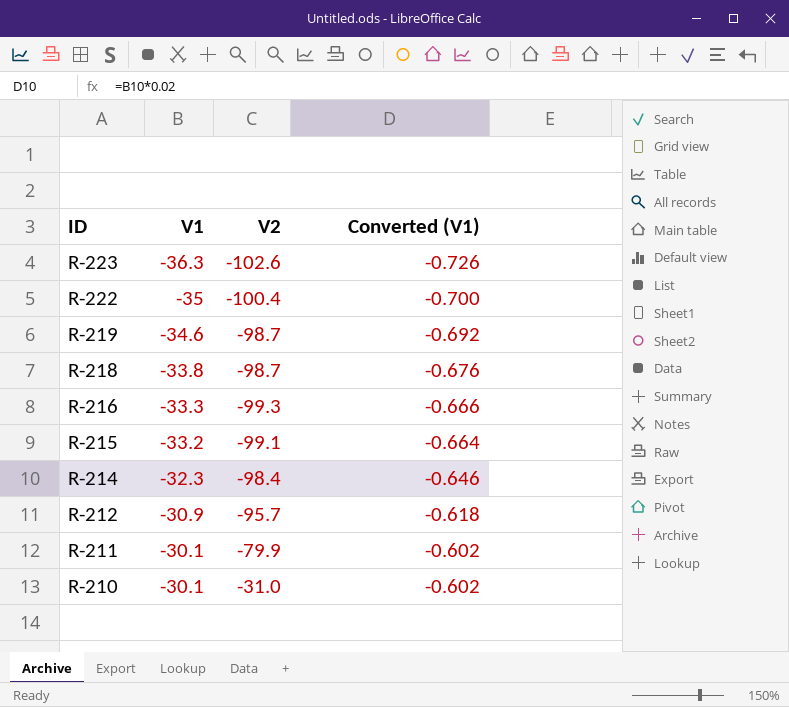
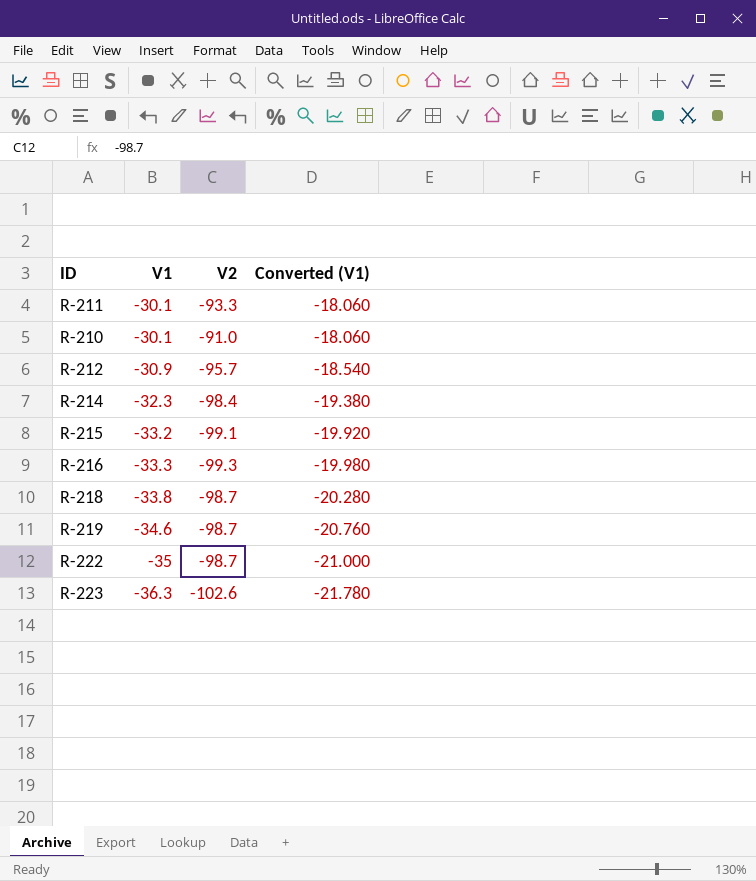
row order: ID descending -> V1 descending
column Converted (V1) | formula: [V1] * 0.02 -> [V1] * 0.6
R-211 | V2: -79.9 -> -93.3
R-210 | V2: -31.0 -> -91.0
R-222 | V2: -100.4 -> -98.7

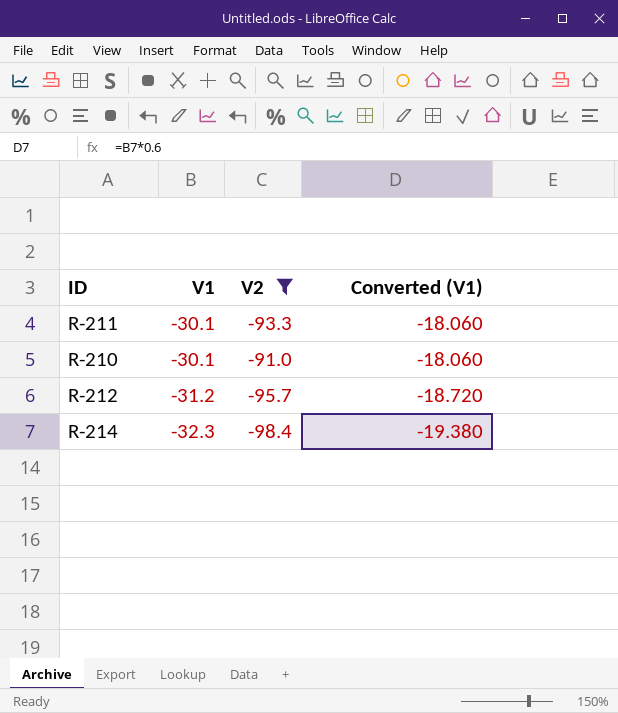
filter: none -> V2 >= -98.4
R-212 | V1: -30.9 -> -31.2
R-212 | Converted (V1): -18.540 -> -18.720

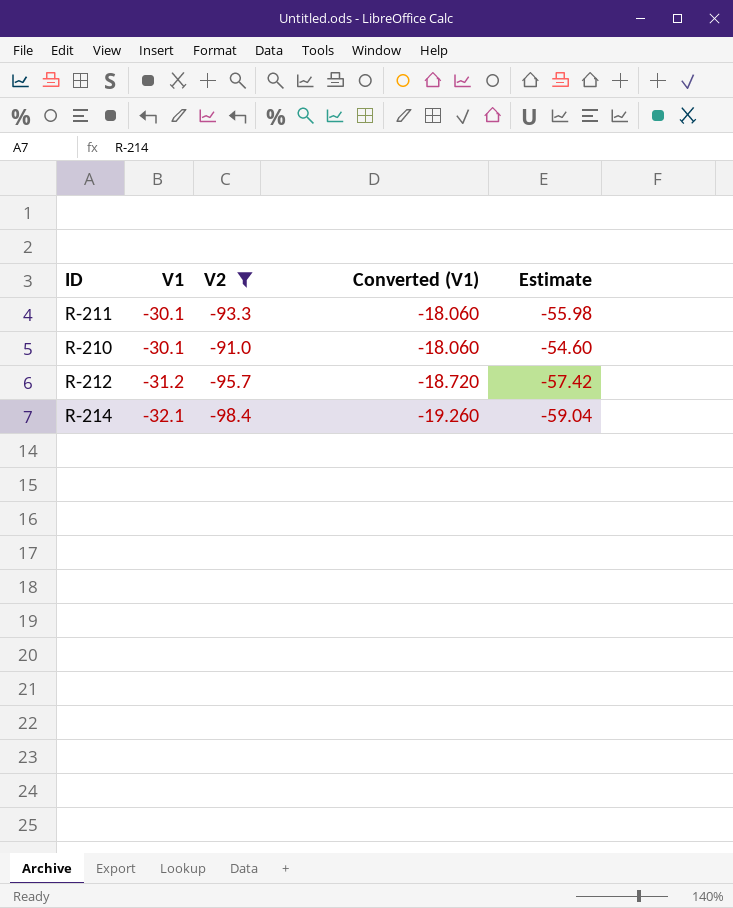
column Estimate | formula: none -> [V2] * 0.6
R-214 | V1: -32.3 -> -32.1
R-214 | Converted (V1): -19.380 -> -19.260

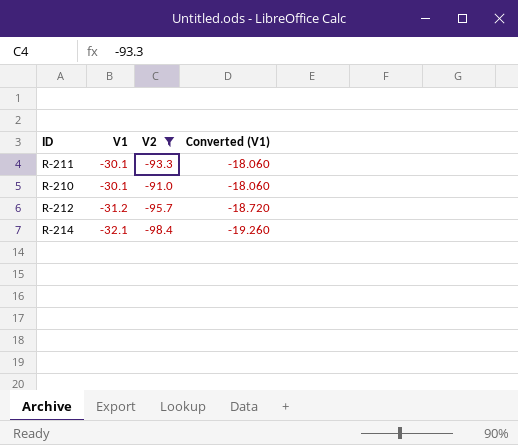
column Estimate | formula: [V2] * 0.6 -> none

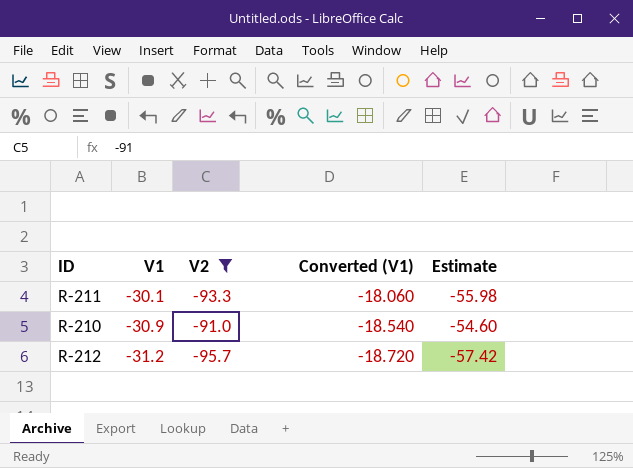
column Estimate | formula: none -> [V2] * 0.6
row R-214: -32.1 | -98.4 | -19.260 -> none
R-210 | V1: -30.1 -> -30.9
R-210 | Converted (V1): -18.060 -> -18.540

